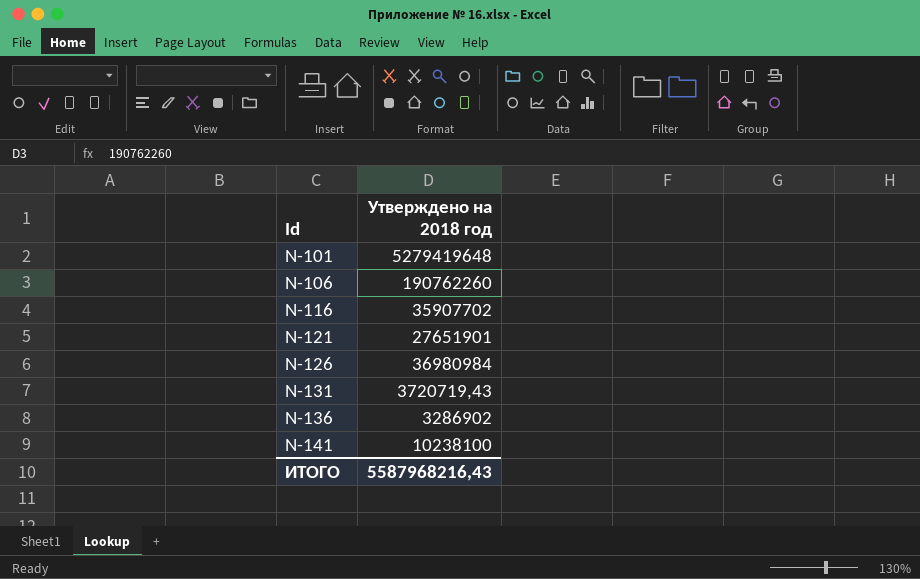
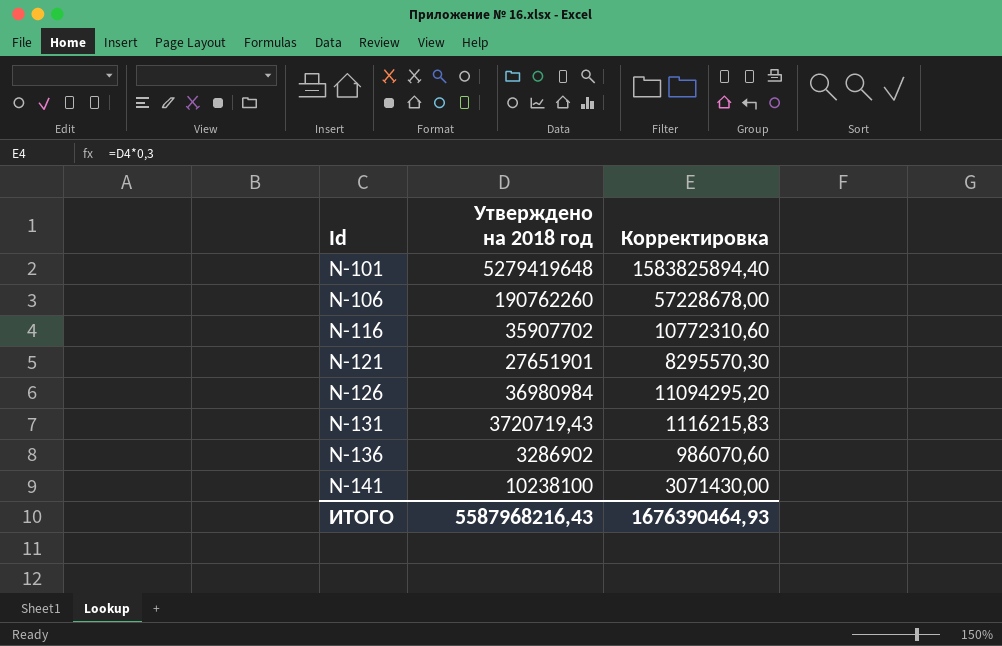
column Корректировка | formula: none -> [Утверждено на 2018 год] * 0,3

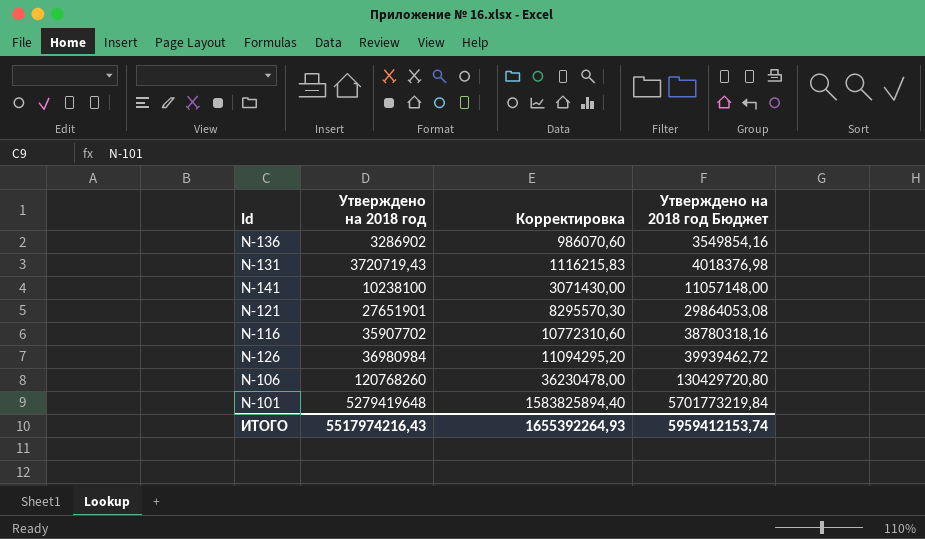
row order: Id ascending -> Утверждено на 2018 год ascending
column Утверждено на 2018 год Бюджет | formula: none -> [Утверждено на 2018 год] * 1,08
N-106 | Утверждено на 2018 год: 190762260 -> 120768260
N-106 | Корректировка: 57228678,00 -> 36230478,00
ИТОГО | Утверждено на 2018 год: 5587968216,43 -> 5517974216,43
ИТОГО | Корректировка: 1676390464,93 -> 1655392264,93

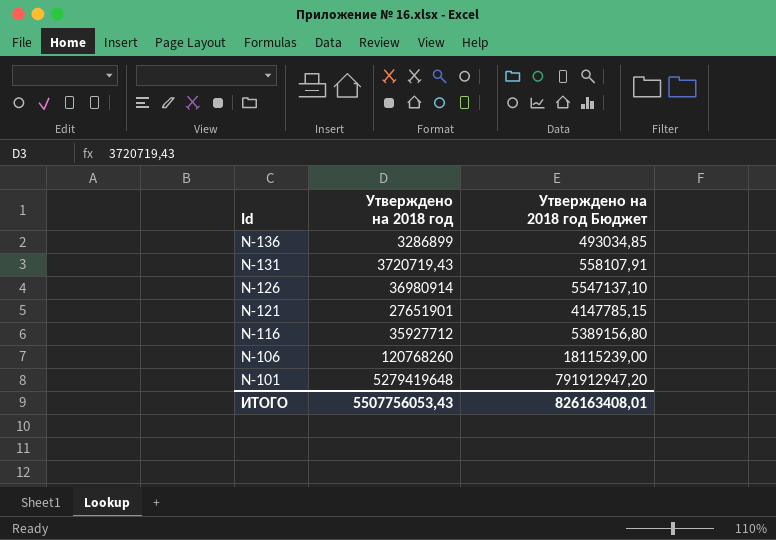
row order: Утверждено на 2018 год ascending -> Id descending
column Корректировка | formula: [Утверждено на 2018 год] * 0,3 -> none
column Утверждено на 2018 год Бюджет | formula: [Утверждено на 2018 год] * 1,08 -> [Утверждено на 2018 год] * 0,15
row N-141: 10238100 | 3071430,00 | 11057148,00 -> none
N-136 | Утверждено на 2018 год: 3286902 -> 3286899
N-126 | Утверждено на 2018 год: 36980984 -> 36980914
N-116 | Утверждено на 2018 год: 35907702 -> 35927712
ИТОГО | Утверждено на 2018 год: 5517974216,43 -> 5507756053,43
ИТОГО | Утверждено на 2018 год Бюджет: 5959412153,74 -> 826163408,01

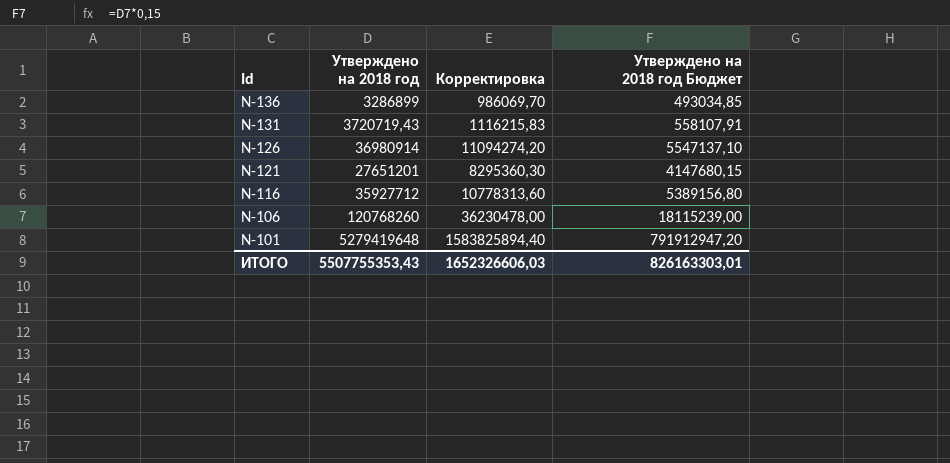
column Корректировка | formula: none -> [Утверждено на 2018 год] * 0,3
N-121 | Утверждено на 2018 год: 27651901 -> 27651201
N-121 | Утверждено на 2018 год Бюджет: 4147785,15 -> 4147680,15
ИТОГО | Утверждено на 2018 год: 5507756053,43 -> 5507755353,43
ИТОГО | Утверждено на 2018 год Бюджет: 826163408,01 -> 826163303,01

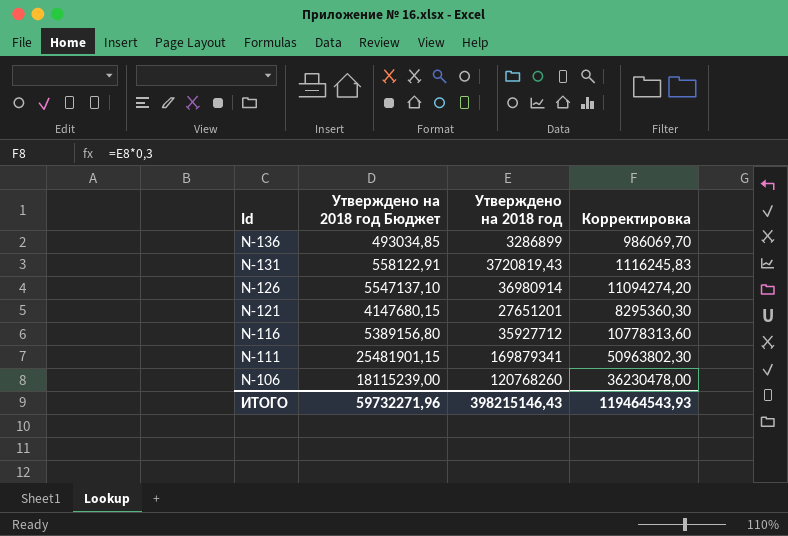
column Утверждено на 2018 год Бюджет | position: 4 -> 2
row N-101: 5279419648 | 1583825894,40 | 791912947,20 -> none
N-131 | Утверждено на 2018 год Бюджет: 558107,91 -> 558122,91
N-131 | Утверждено на 2018 год: 3720719,43 -> 3720819,43
N-131 | Корректировка: 1116215,83 -> 1116245,83
row N-111: none -> 25481901,15 | 169879341 | 50963802,30
ИТОГО | Утверждено на 2018 год Бюджет: 826163303,01 -> 59732271,96
ИТОГО | Утверждено на 2018 год: 5507755353,43 -> 398215146,43
ИТОГО | Корректировка: 1652326606,03 -> 119464543,93

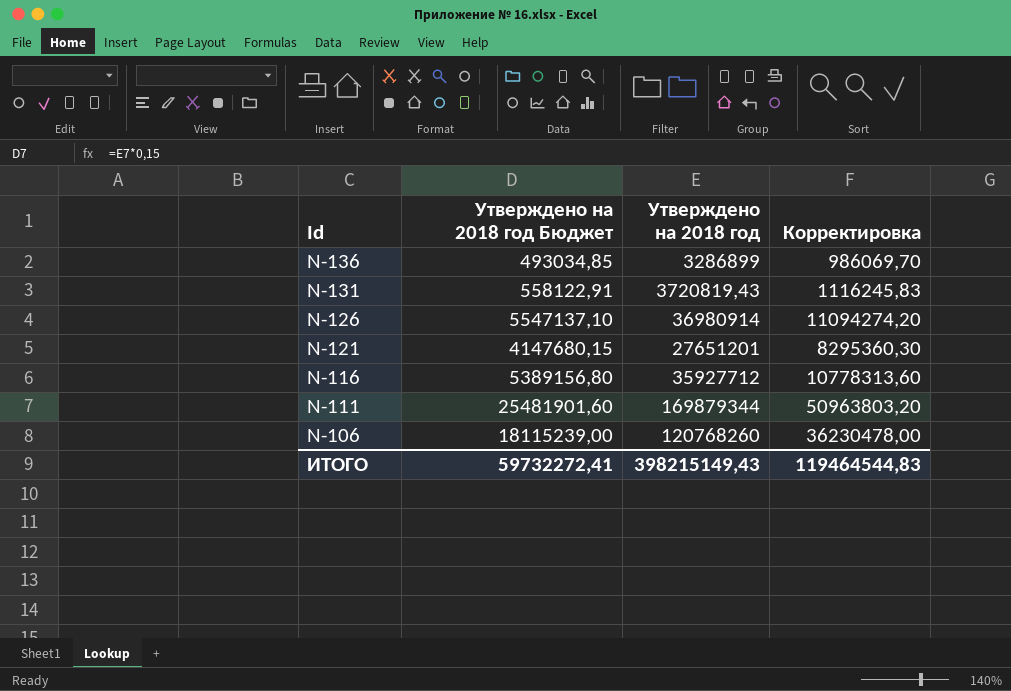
N-111 | Утверждено на 2018 год Бюджет: 25481901,15 -> 25481901,60
N-111 | Утверждено на 2018 год: 169879341 -> 169879344
N-111 | Корректировка: 50963802,30 -> 50963803,20
ИТОГО | Утверждено на 2018 год Бюджет: 59732271,96 -> 59732272,41
ИТОГО | Утверждено на 2018 год: 398215146,43 -> 398215149,43
ИТОГО | Корректировка: 119464543,93 -> 119464544,83

